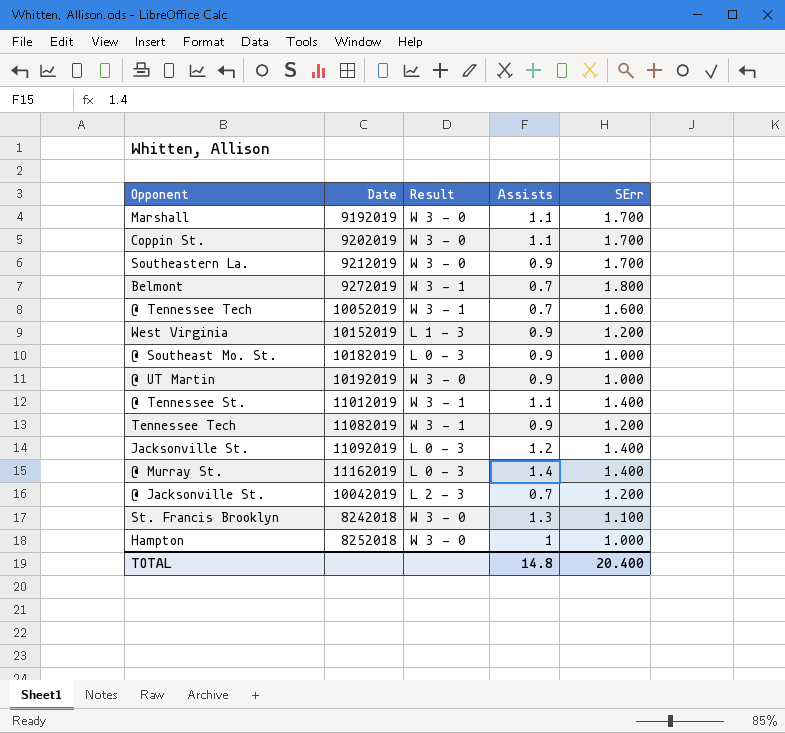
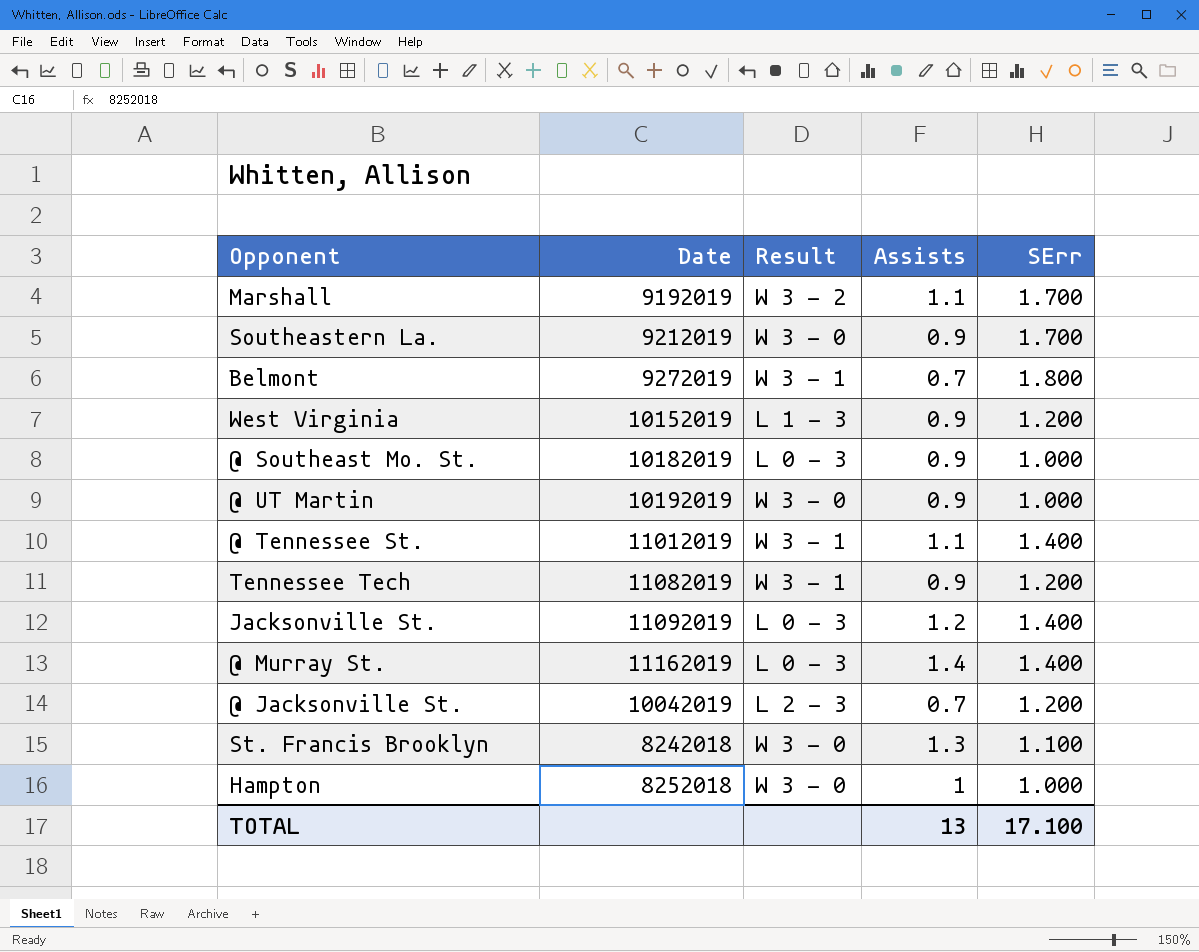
row Coppin St.: 9202019 | W 3 - 0 | 1.1 | 1.700 -> none
row @ Tennessee Tech: 10052019 | W 3 - 1 | 0.7 | 1.600 -> none
Marshall | Result: W 3 - 0 -> W 3 - 2
TOTAL | Assists: 14.8 -> 13
TOTAL | SErr: 20.400 -> 17.100

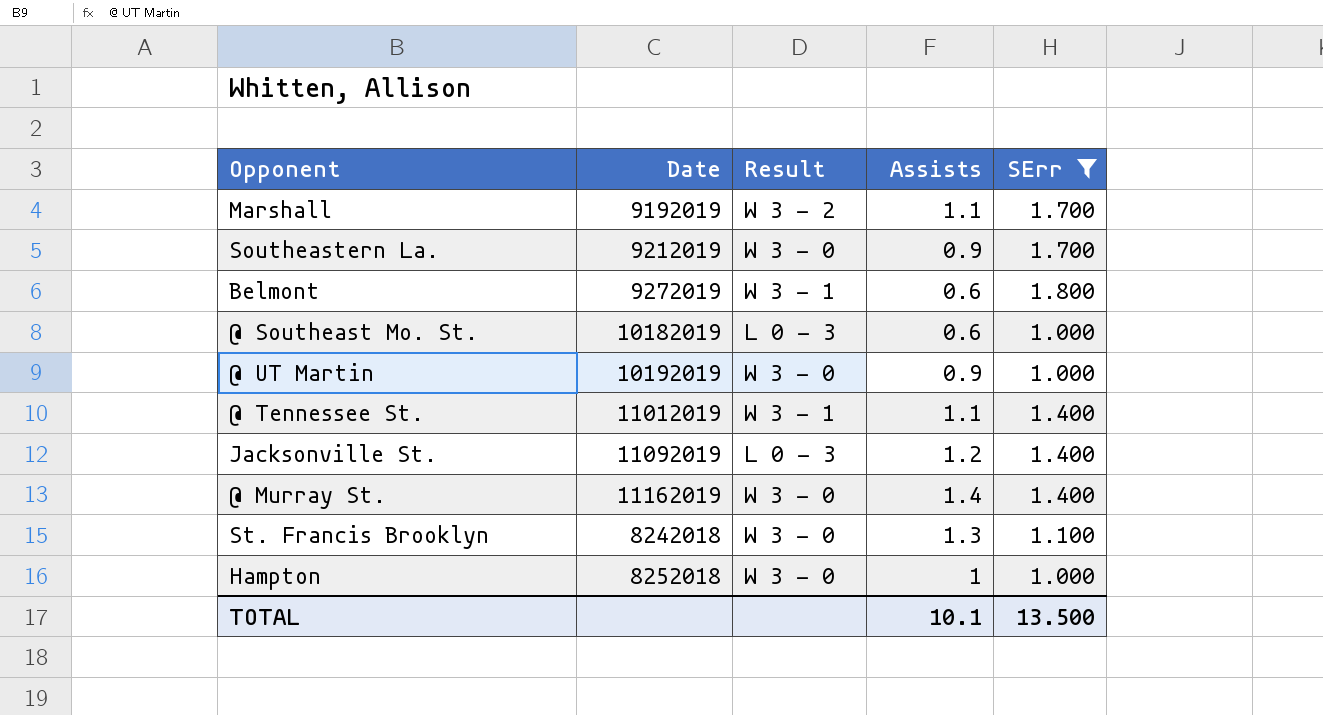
filter: none -> SErr != 1.200
Belmont | Assists: 0.7 -> 0.6
@ Southeast Mo. St. | Assists: 0.9 -> 0.6
@ Murray St. | Result: L 0 - 3 -> W 3 - 0
TOTAL | Assists: 13 -> 10.1
TOTAL | SErr: 17.100 -> 13.500

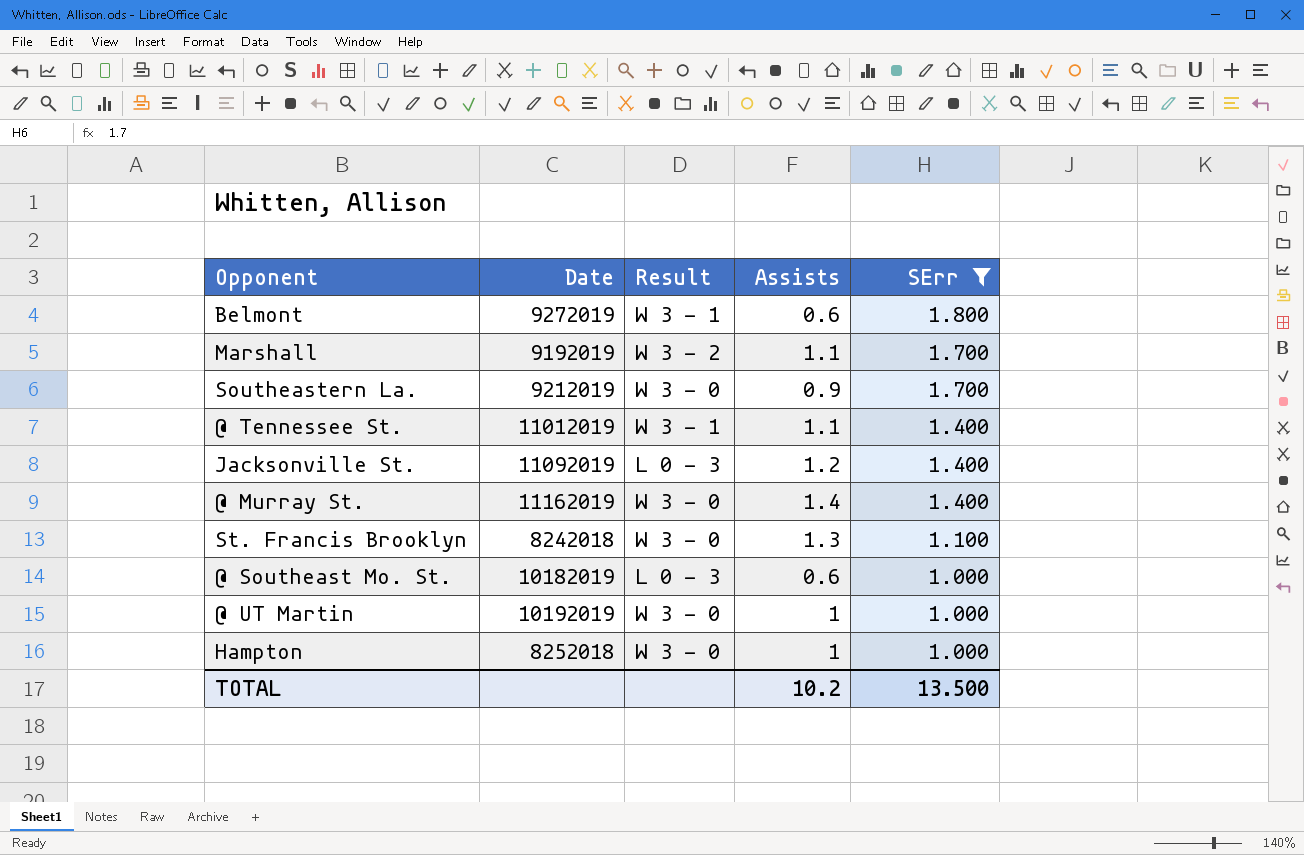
row order: none -> SErr descending
@ UT Martin | Assists: 0.9 -> 1
TOTAL | Assists: 10.1 -> 10.2

